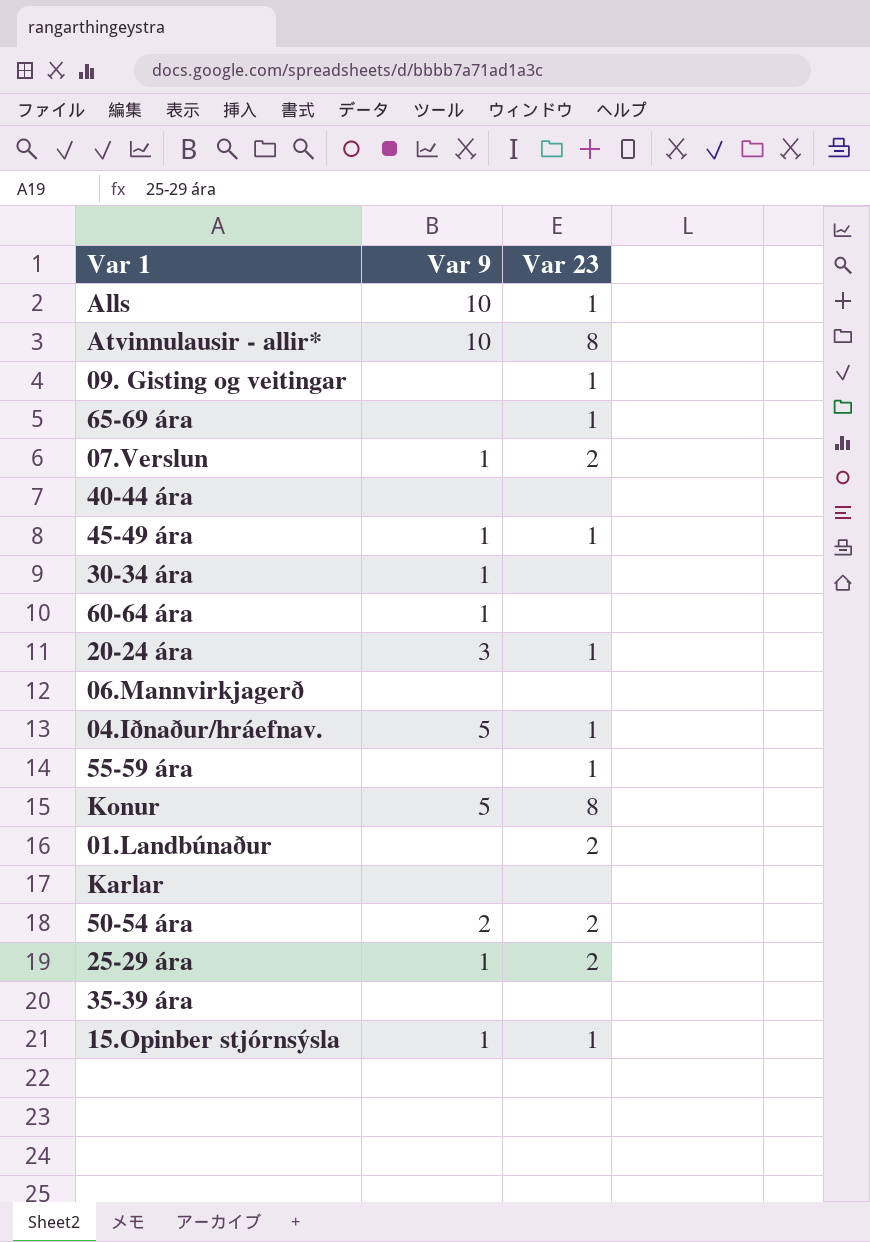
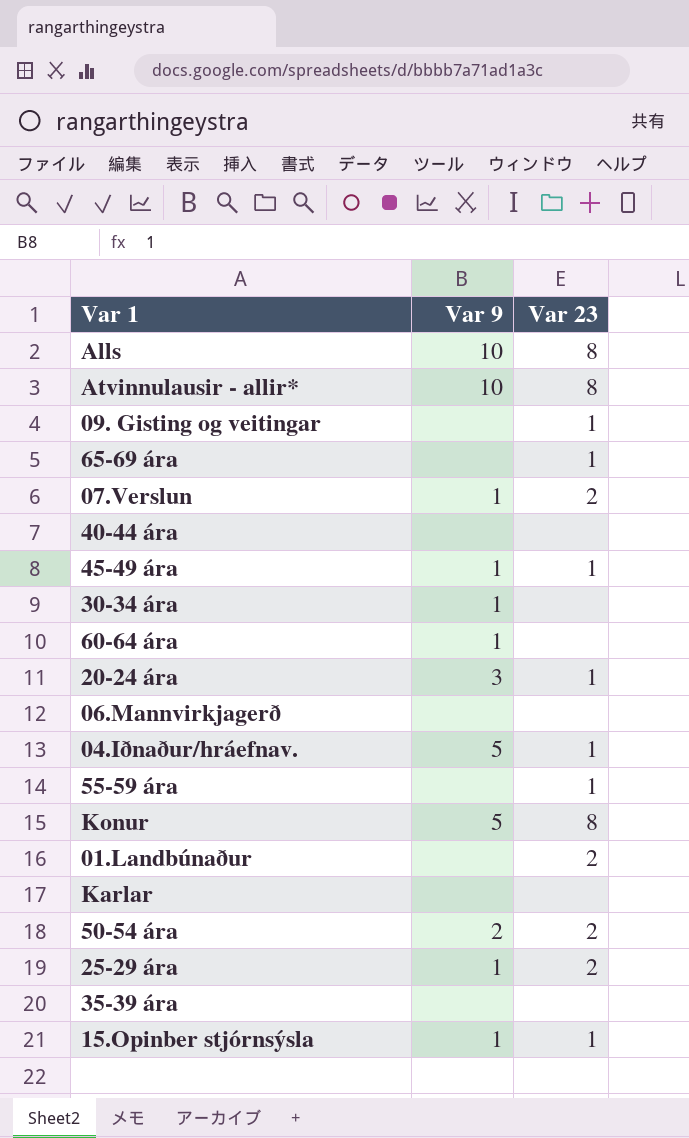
Alls | Var 23: 1 -> 8

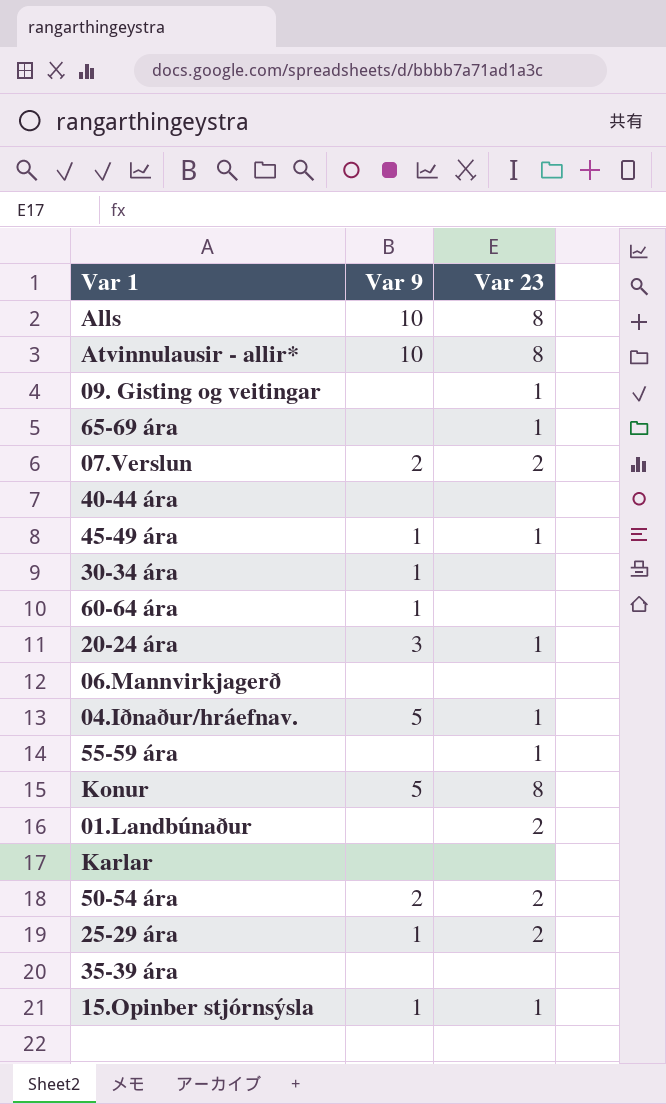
07.Verslun | Var 9: 1 -> 2

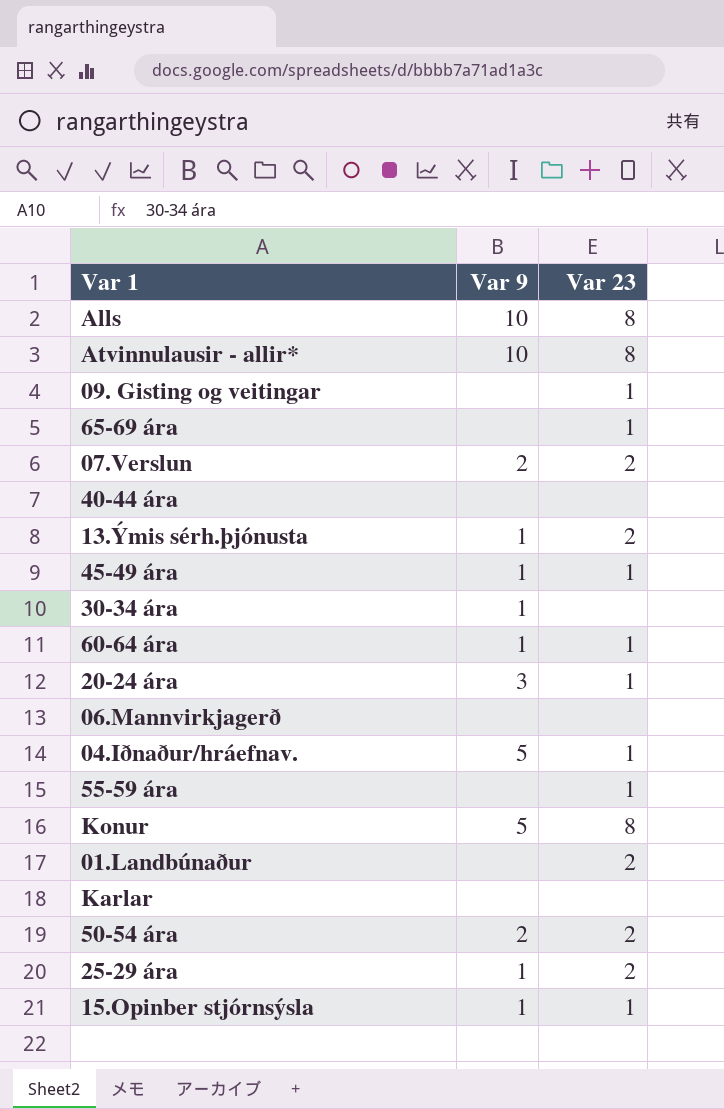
row 35-39 ára: none | none -> none
row 13.Ýmis sérh.þjónusta: none -> 1 | 2
60-64 ára | Var 23: none -> 1

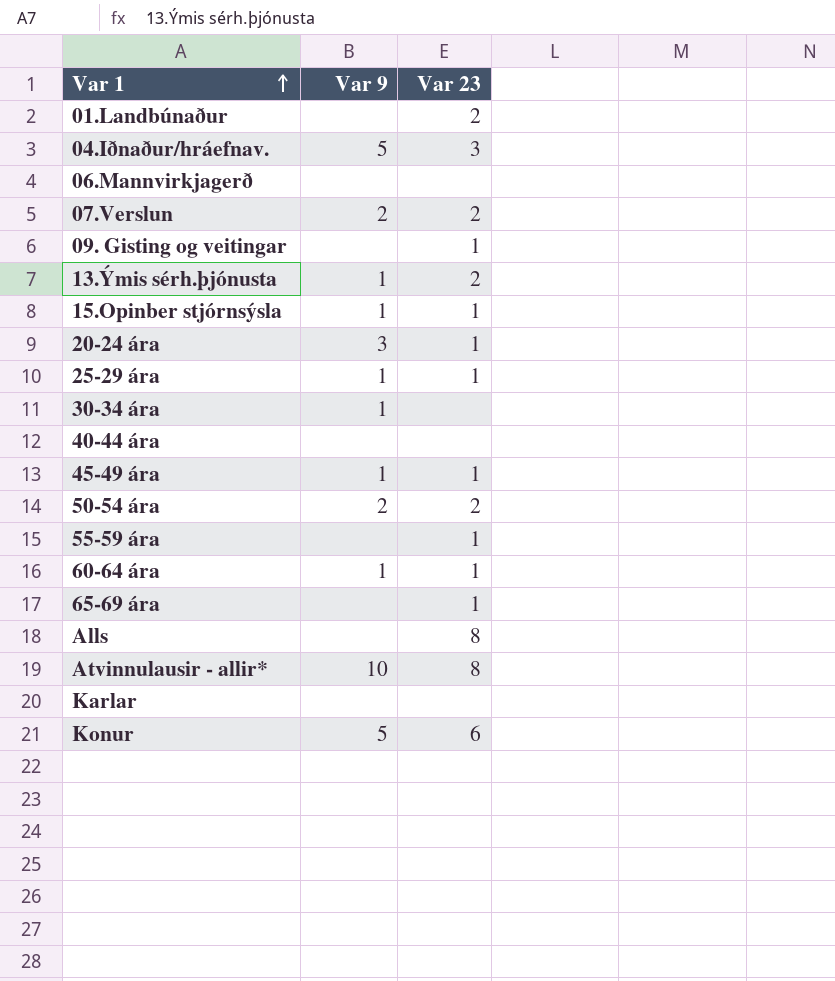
row order: none -> Var 1 ascending
04.Iðnaður/hráefnav. | Var 23: 1 -> 3
25-29 ára | Var 23: 2 -> 1
Alls | Var 9: 10 -> none
Konur | Var 23: 8 -> 6

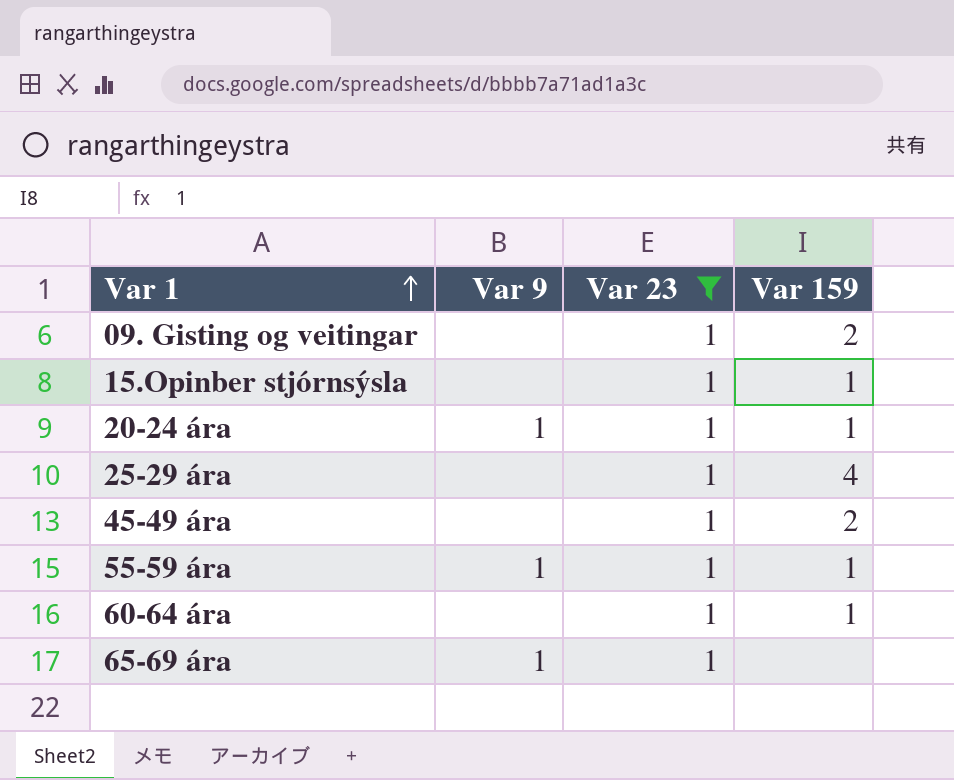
filter: none -> Var 23 = 1
column Var 159 | position: none -> 4
15.Opinber stjórnsýsla | Var 9: 1 -> none
20-24 ára | Var 9: 3 -> 1
25-29 ára | Var 9: 1 -> none
45-49 ára | Var 9: 1 -> none
55-59 ára | Var 9: none -> 1
60-64 ára | Var 9: 1 -> none
65-69 ára | Var 9: none -> 1

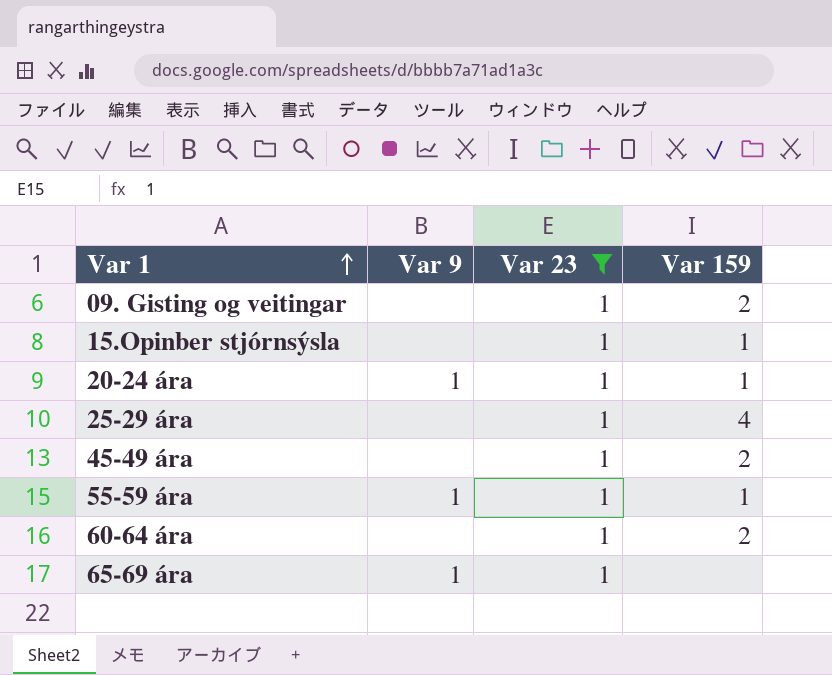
60-64 ára | Var 159: 1 -> 2

